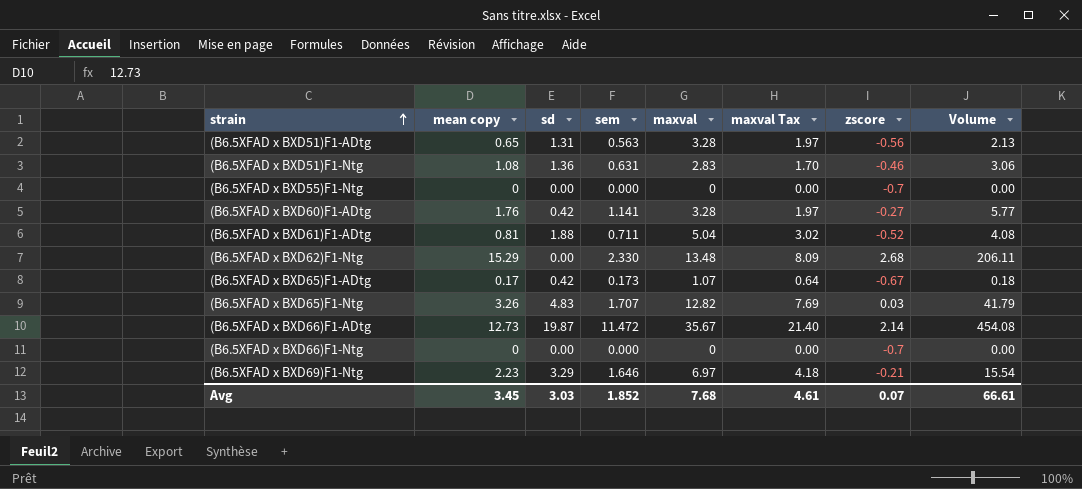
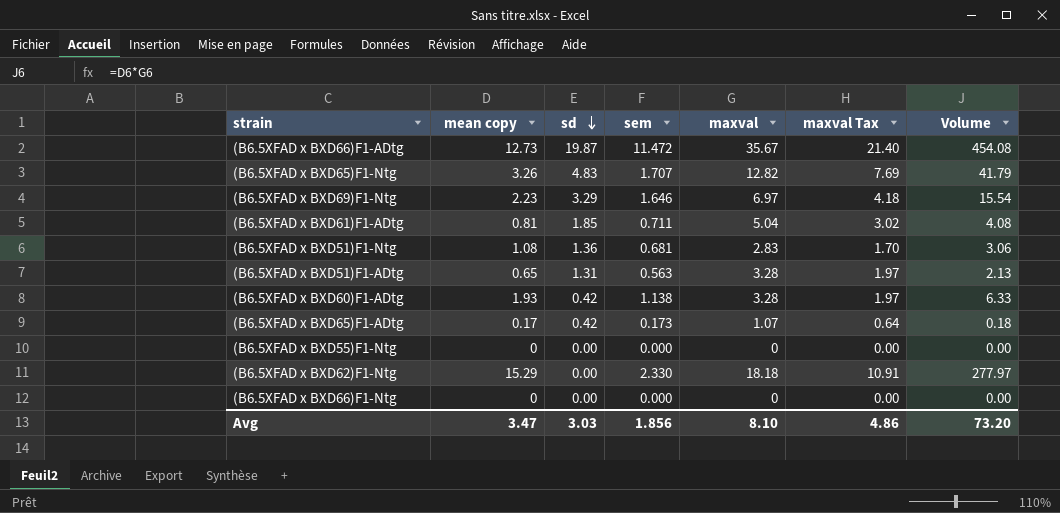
row order: strain ascending -> sd descending
column zscore | position: 7 -> none
(B6.5XFAD x BXD61)F1-ADtg | sd: 1.88 -> 1.85
(B6.5XFAD x BXD51)F1-Ntg | sem: 0.631 -> 0.681
(B6.5XFAD x BXD60)F1-ADtg | mean copy: 1.76 -> 1.93
(B6.5XFAD x BXD60)F1-ADtg | sem: 1.141 -> 1.138
(B6.5XFAD x BXD60)F1-ADtg | Volume: 5.77 -> 6.33
(B6.5XFAD x BXD62)F1-Ntg | maxval: 13.48 -> 18.18
(B6.5XFAD x BXD62)F1-Ntg | maxval Tax: 8.09 -> 10.91
(B6.5XFAD x BXD62)F1-Ntg | Volume: 206.11 -> 277.97
Avg | mean copy: 3.45 -> 3.47
Avg | sem: 1.852 -> 1.856
Avg | maxval: 7.68 -> 8.10
Avg | maxval Tax: 4.61 -> 4.86
Avg | Volume: 66.61 -> 73.20

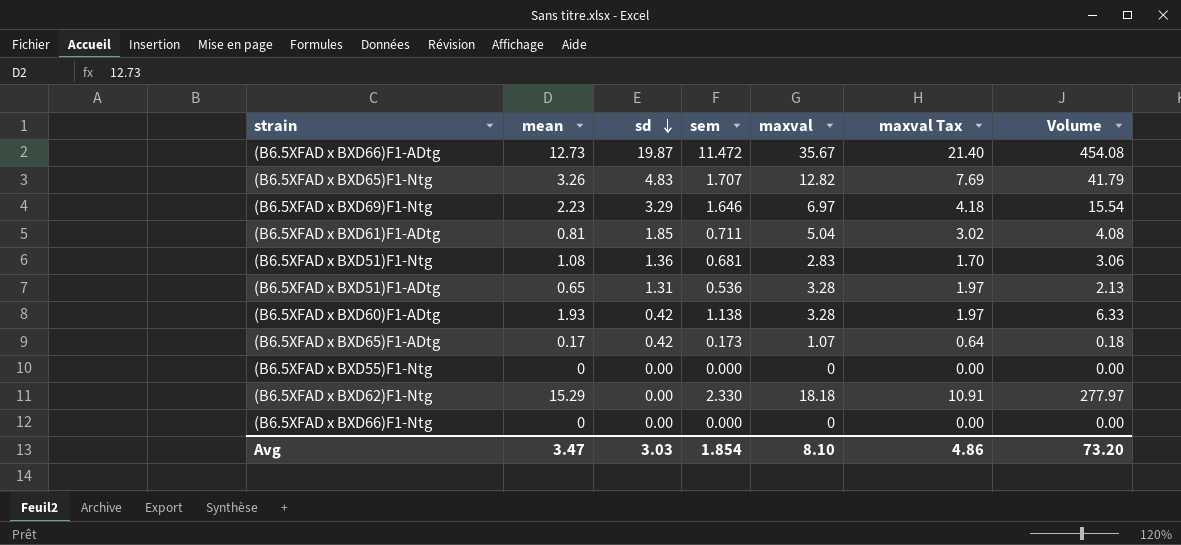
column name: mean copy -> mean
(B6.5XFAD x BXD51)F1-ADtg | sem: 0.563 -> 0.536
Avg | sem: 1.856 -> 1.854

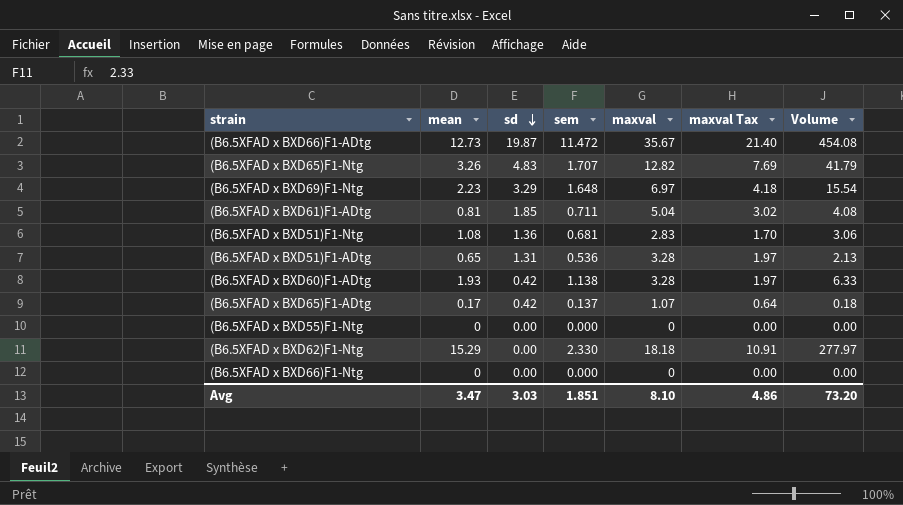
(B6.5XFAD x BXD69)F1-Ntg | sem: 1.646 -> 1.648
(B6.5XFAD x BXD65)F1-ADtg | sem: 0.173 -> 0.137
Avg | sem: 1.854 -> 1.851

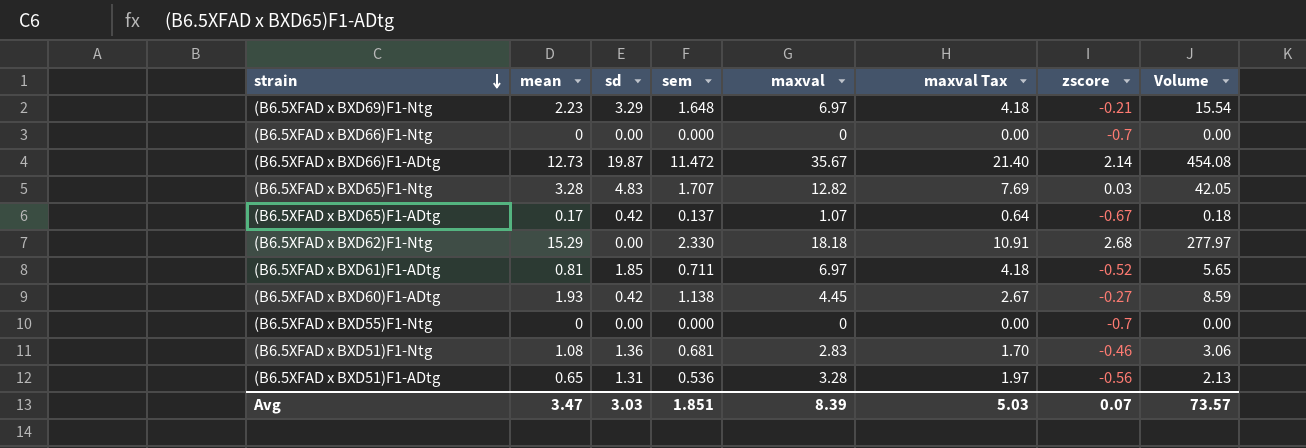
row order: sd descending -> strain descending
column zscore | position: none -> 7
(B6.5XFAD x BXD65)F1-Ntg | mean: 3.26 -> 3.28
(B6.5XFAD x BXD65)F1-Ntg | Volume: 41.79 -> 42.05
(B6.5XFAD x BXD61)F1-ADtg | maxval: 5.04 -> 6.97
(B6.5XFAD x BXD61)F1-ADtg | maxval Tax: 3.02 -> 4.18
(B6.5XFAD x BXD61)F1-ADtg | Volume: 4.08 -> 5.65
(B6.5XFAD x BXD60)F1-ADtg | maxval: 3.28 -> 4.45
(B6.5XFAD x BXD60)F1-ADtg | maxval Tax: 1.97 -> 2.67
(B6.5XFAD x BXD60)F1-ADtg | Volume: 6.33 -> 8.59
Avg | maxval: 8.10 -> 8.39
Avg | maxval Tax: 4.86 -> 5.03
Avg | Volume: 73.20 -> 73.57

